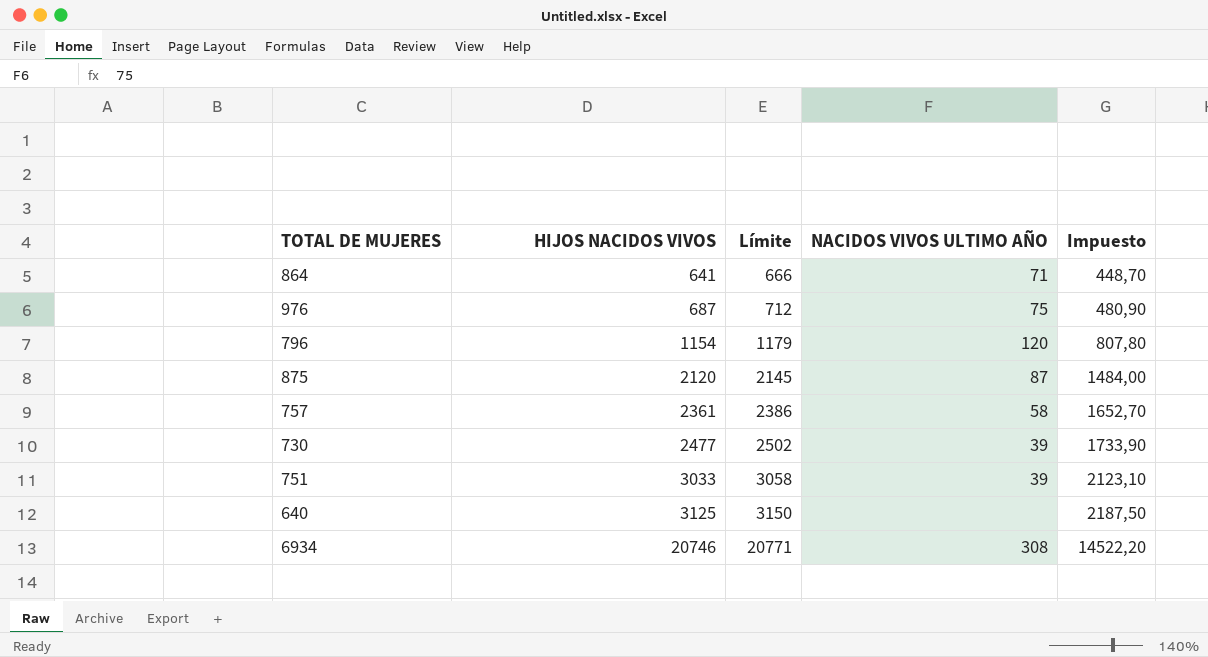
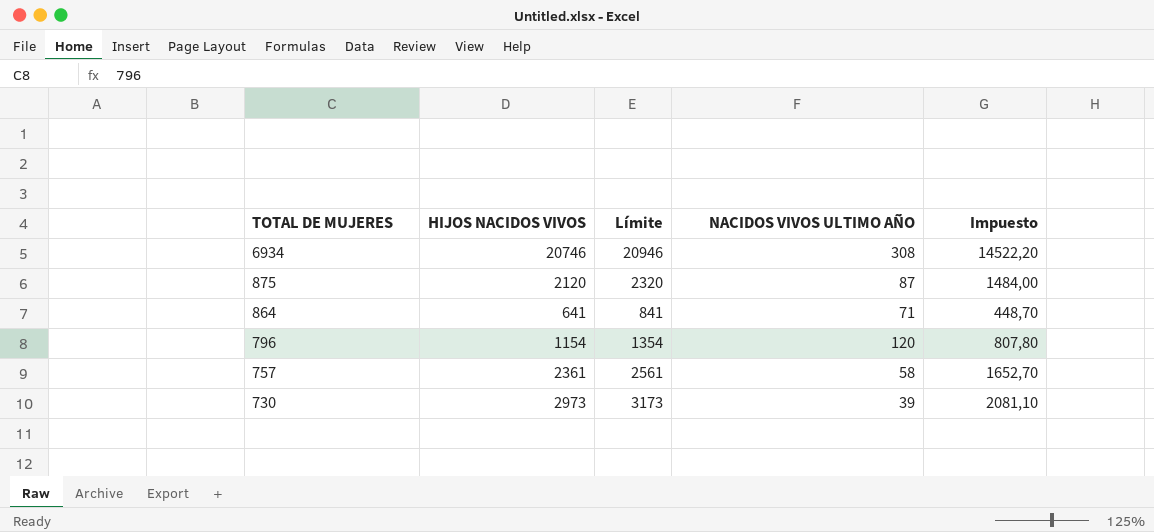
row order: HIJOS NACIDOS VIVOS ascending -> TOTAL DE MUJERES descending
column Límite | formula: [HIJOS NACIDOS VIVOS] + 25 -> [HIJOS NACIDOS VIVOS] + 200
row 976: 687 | 712 | 75 | 480,90 -> none
row 751: 3033 | 3058 | 39 | 2123,10 -> none
row 640: 3125 | 3150 | none | 2187,50 -> none
730 | HIJOS NACIDOS VIVOS: 2477 -> 2973
730 | Impuesto: 1733,90 -> 2081,10

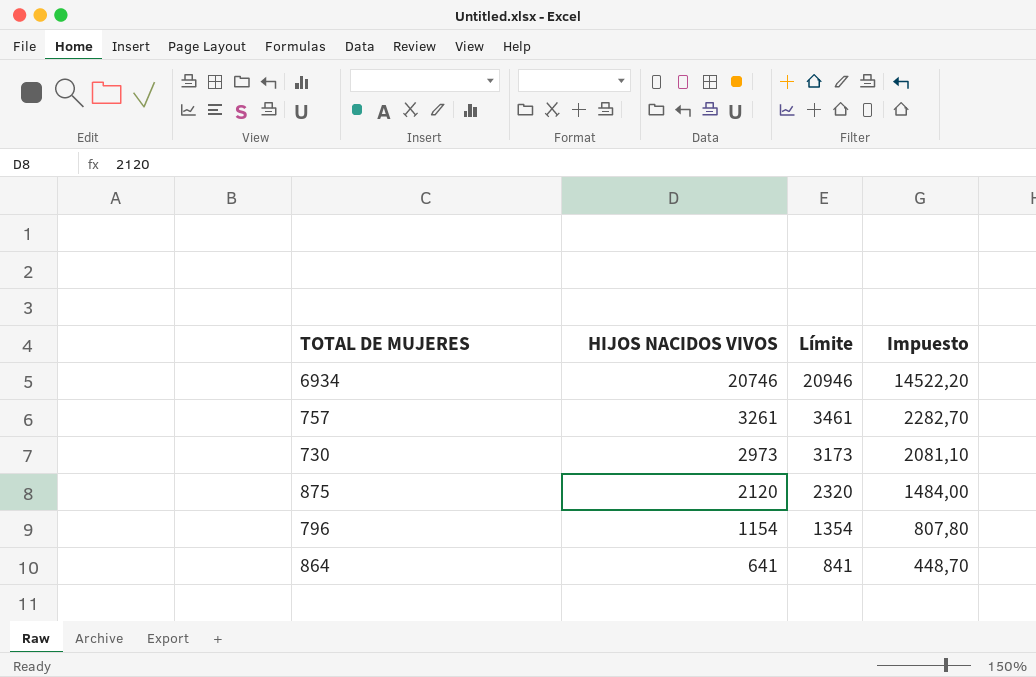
row order: TOTAL DE MUJERES descending -> HIJOS NACIDOS VIVOS descending
column NACIDOS VIVOS ULTIMO AÑO | position: 4 -> none
757 | HIJOS NACIDOS VIVOS: 2361 -> 3261
757 | Límite: 2561 -> 3461
757 | Impuesto: 1652,70 -> 2282,70

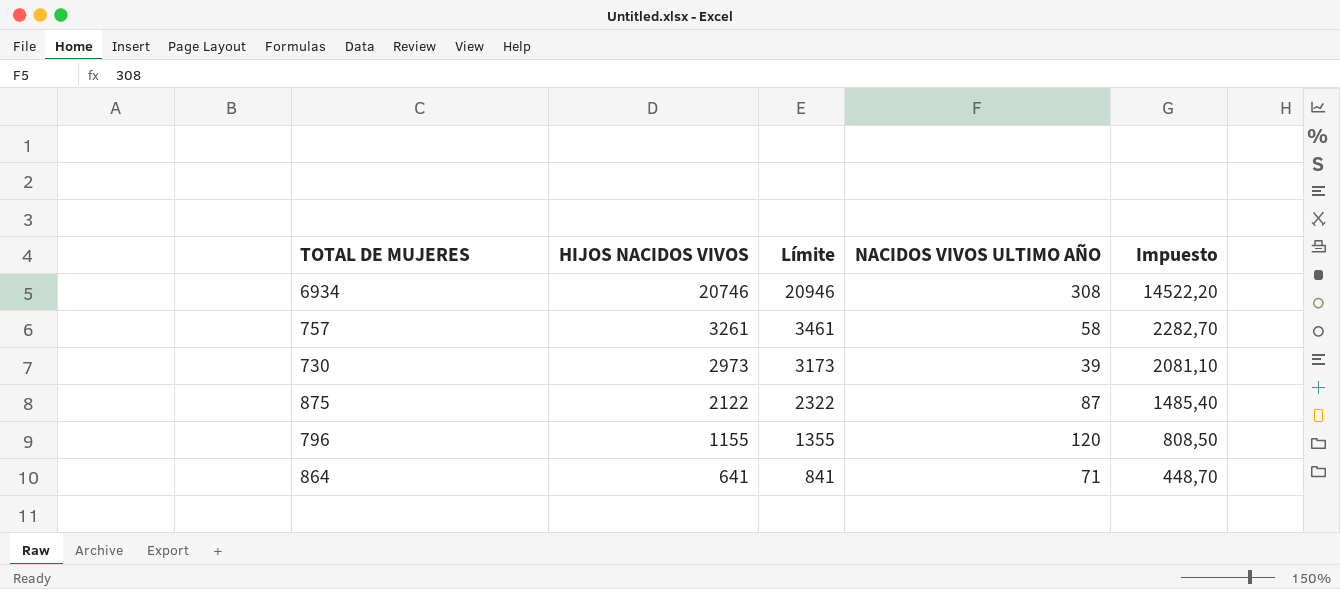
column NACIDOS VIVOS ULTIMO AÑO | position: none -> 4
875 | HIJOS NACIDOS VIVOS: 2120 -> 2122
875 | Límite: 2320 -> 2322
875 | Impuesto: 1484,00 -> 1485,40
796 | HIJOS NACIDOS VIVOS: 1154 -> 1155
796 | Límite: 1354 -> 1355
796 | Impuesto: 807,80 -> 808,50

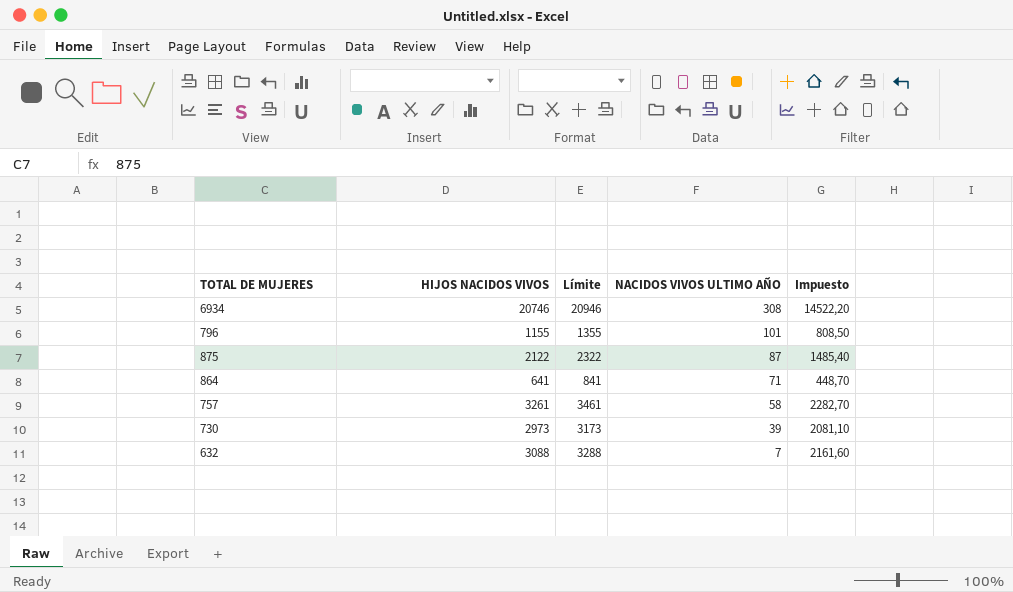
row order: HIJOS NACIDOS VIVOS descending -> NACIDOS VIVOS ULTIMO AÑO descending
796 | NACIDOS VIVOS ULTIMO AÑO: 120 -> 101
row 632: none -> 3088 | 3288 | 7 | 2161,60

